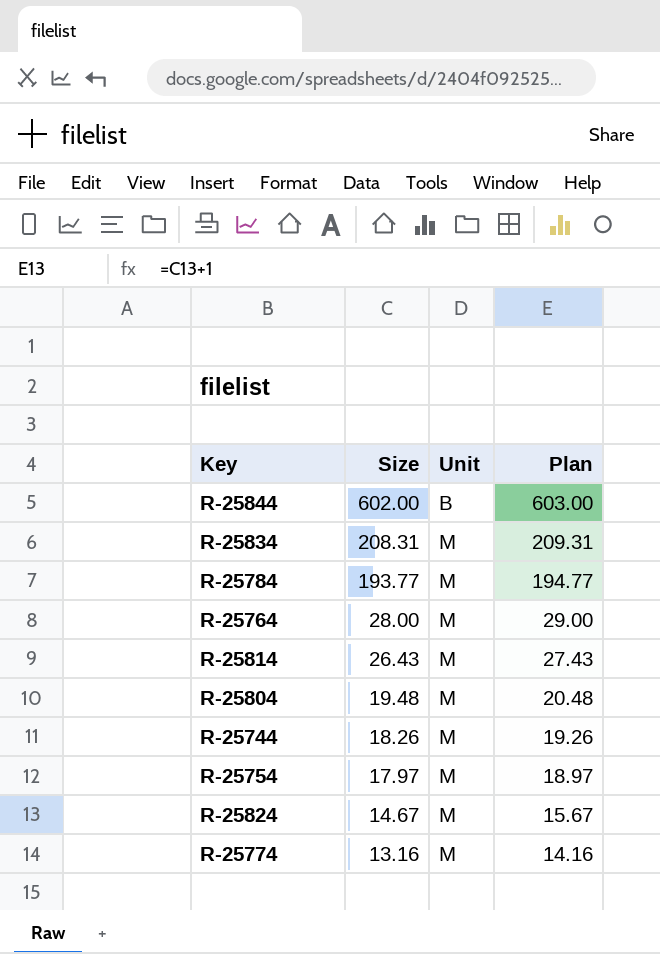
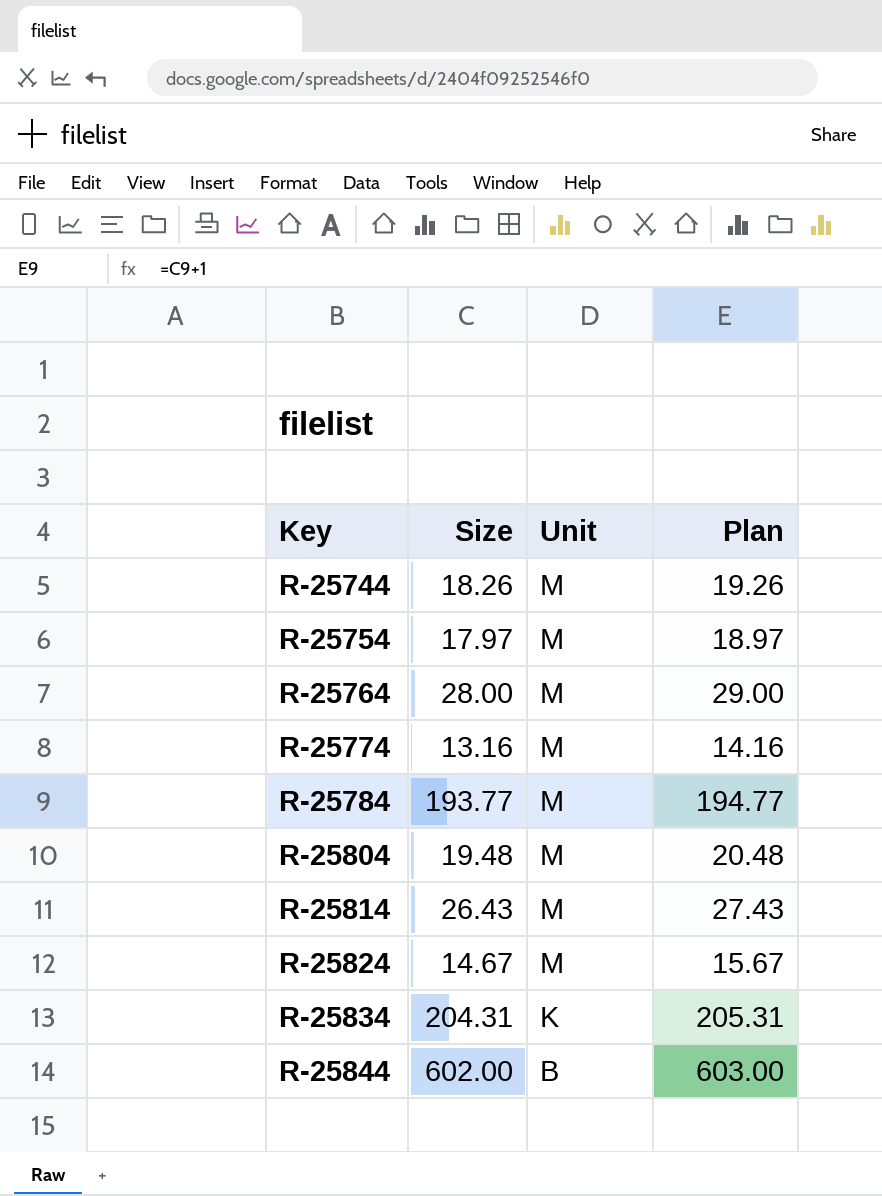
row order: Size descending -> Key ascending
R-25834 | Size: 208.31 -> 204.31
R-25834 | Unit: M -> K
R-25834 | Plan: 209.31 -> 205.31

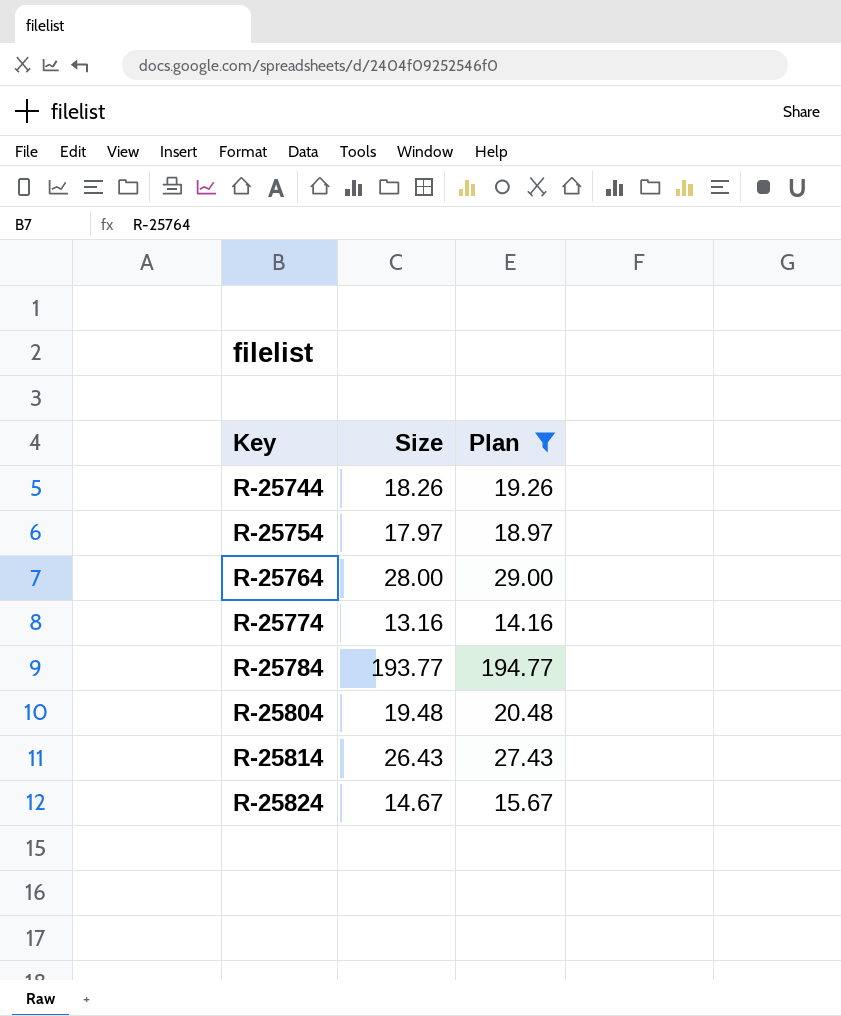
filter: none -> Plan <= 194.77
column Unit | position: 3 -> none

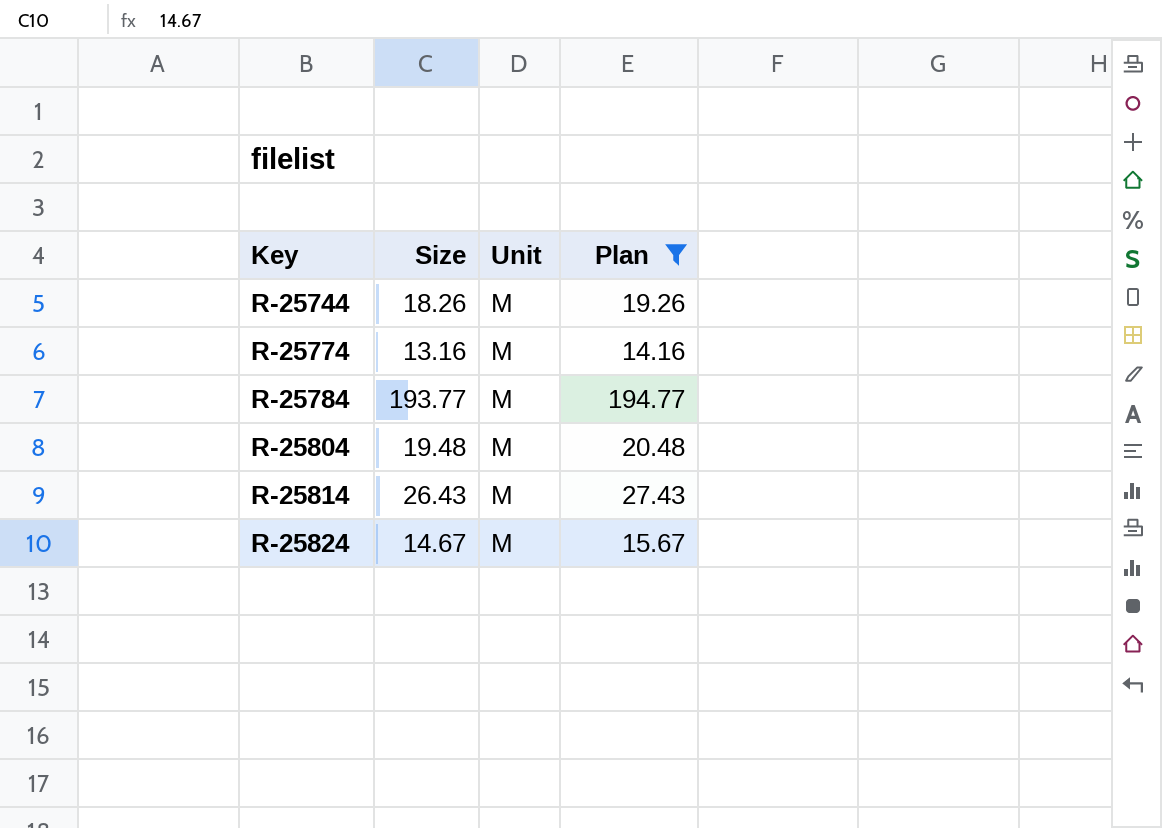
column Unit | position: none -> 3
row R-25754: 17.97 | 18.97 -> none
row R-25764: 28.00 | 29.00 -> none

